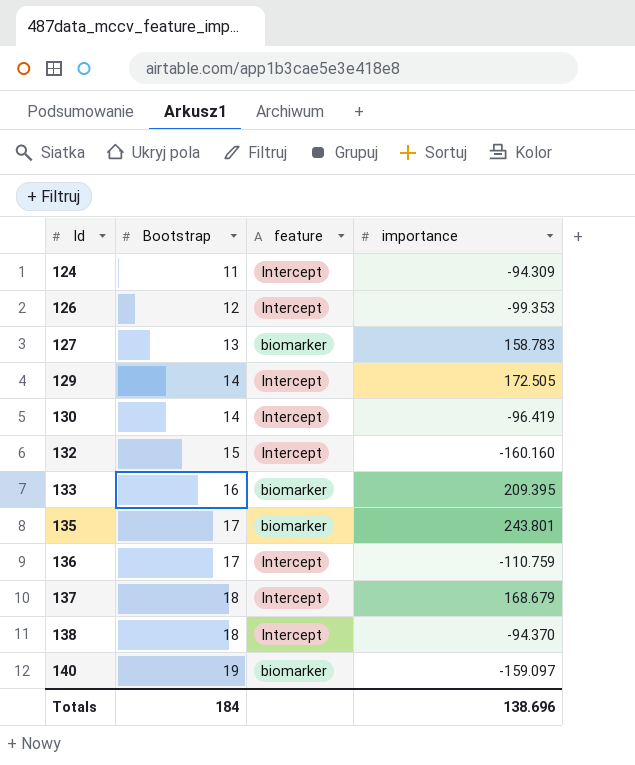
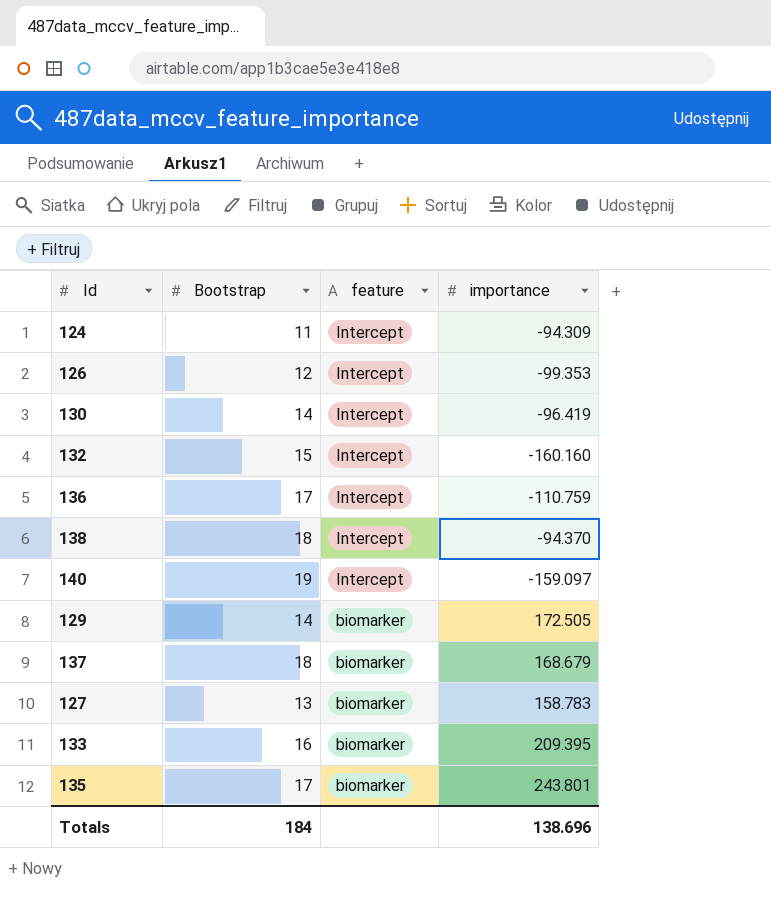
row order: Id ascending -> feature descending
140 | feature: biomarker -> Intercept
129 | feature: Intercept -> biomarker
137 | feature: Intercept -> biomarker

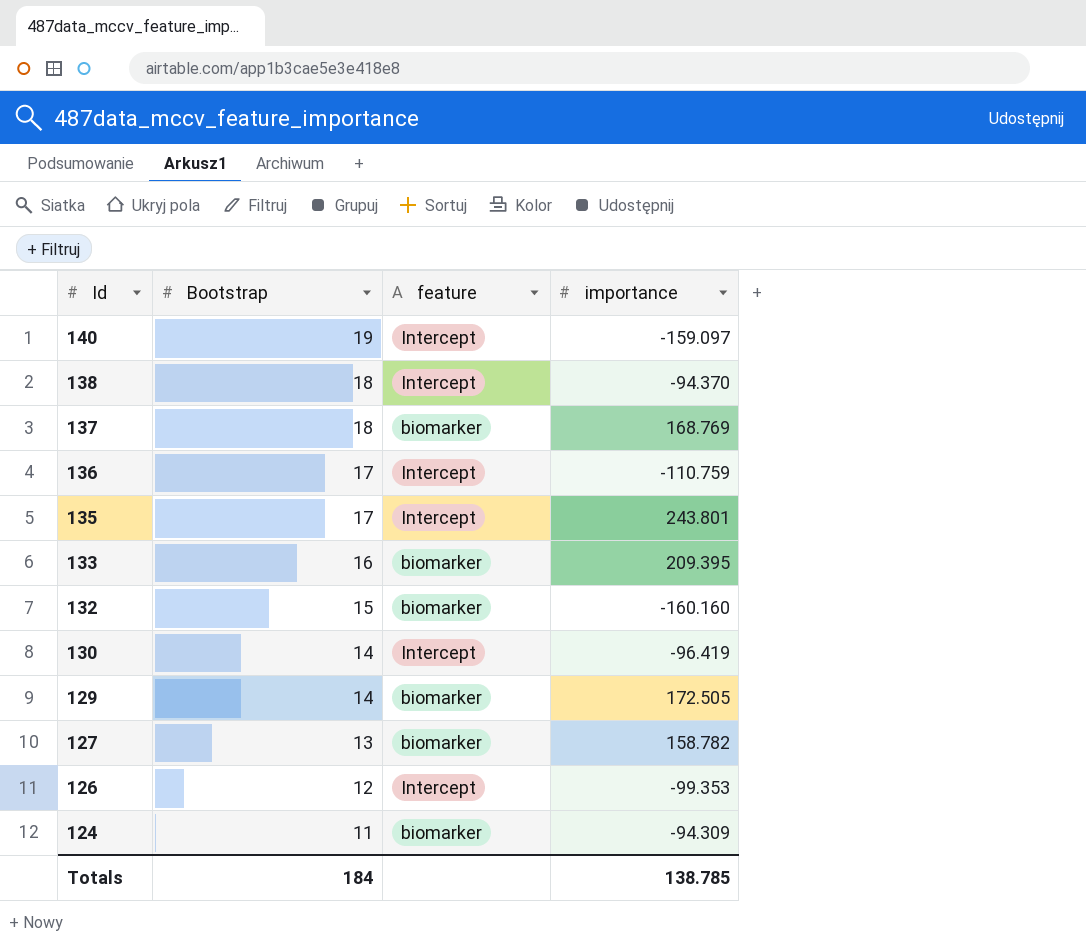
row order: feature descending -> Id descending
137 | importance: 168.679 -> 168.769
135 | feature: biomarker -> Intercept
132 | feature: Intercept -> biomarker
127 | importance: 158.783 -> 158.782
124 | feature: Intercept -> biomarker
Totals | importance: 138.696 -> 138.785

